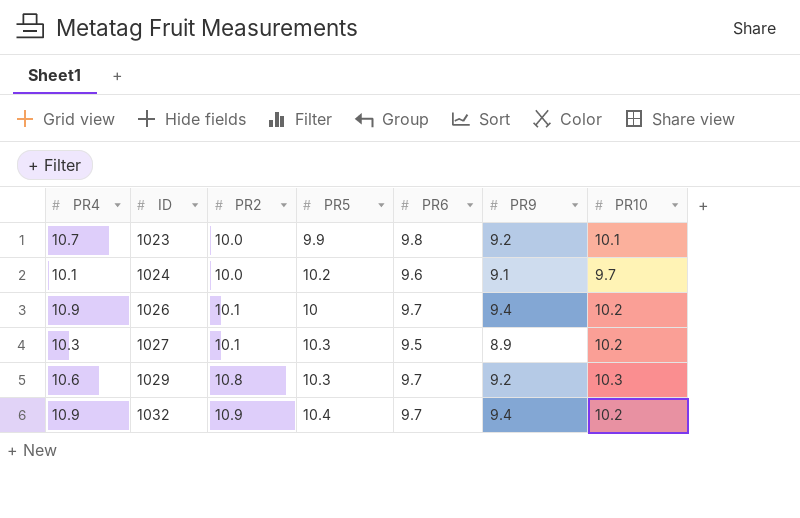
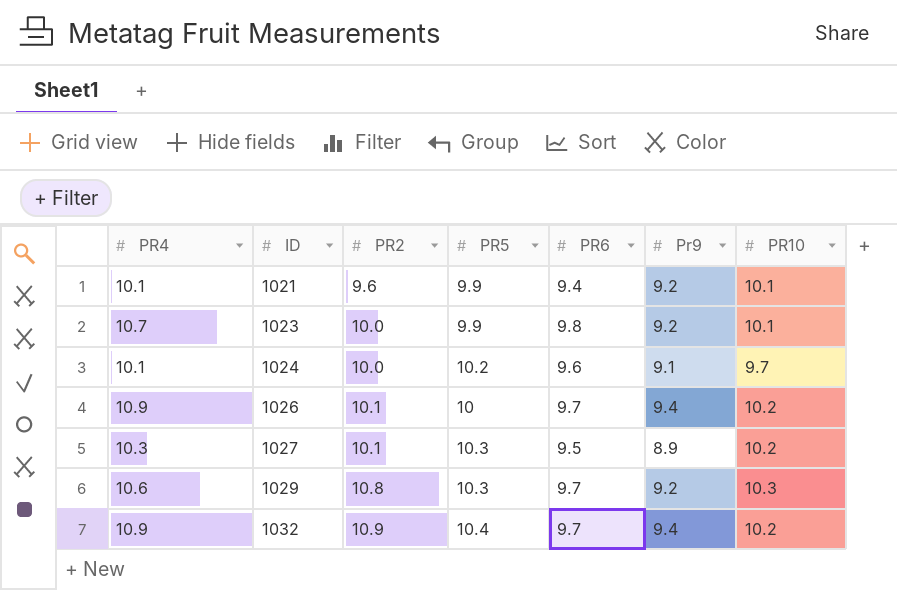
column name: PR9 -> Pr9
row 1021: none -> 10.1 | 9.6 | 9.9 | 9.4 | 9.2 | 10.1

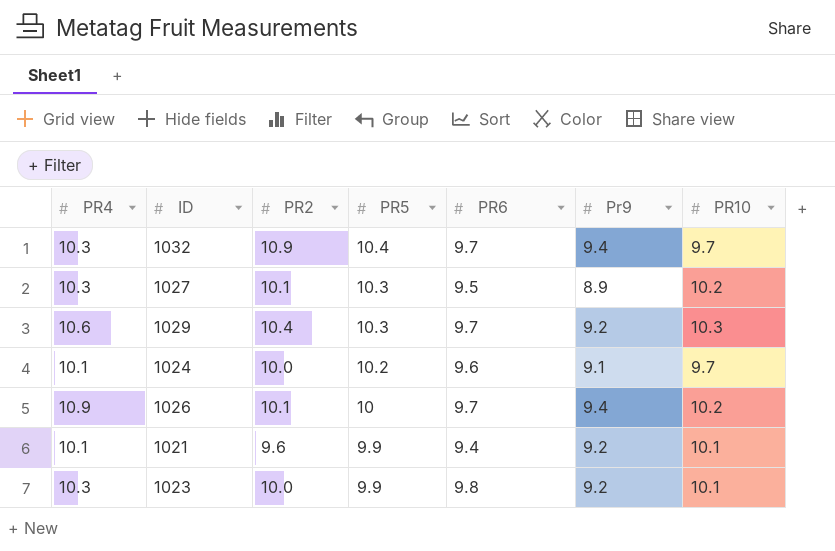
row order: ID ascending -> PR5 descending
1032 | PR4: 10.9 -> 10.3
1032 | PR10: 10.2 -> 9.7
1029 | PR2: 10.8 -> 10.4
1023 | PR4: 10.7 -> 10.3

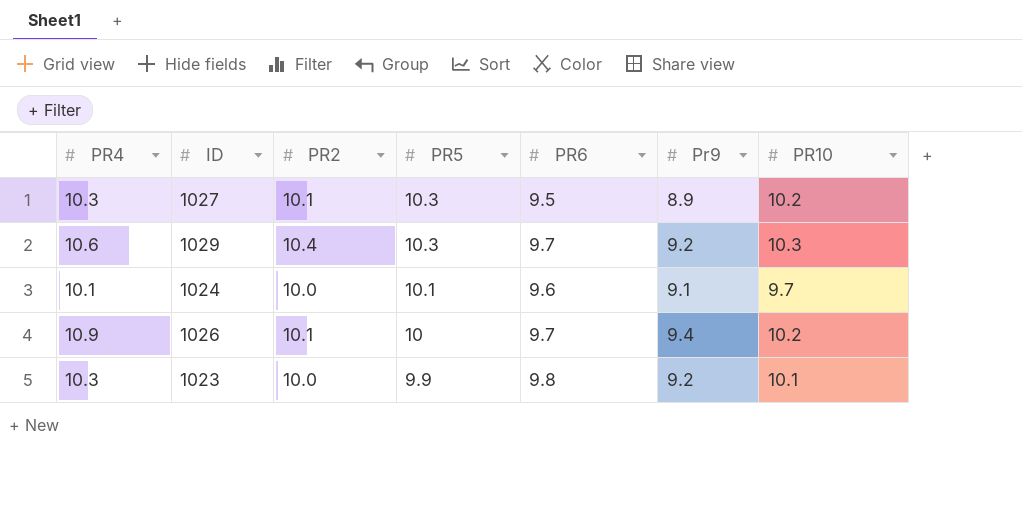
row 1032: 10.3 | 10.9 | 10.4 | 9.7 | 9.4 | 9.7 -> none
row 1021: 10.1 | 9.6 | 9.9 | 9.4 | 9.2 | 10.1 -> none
1024 | PR5: 10.2 -> 10.1

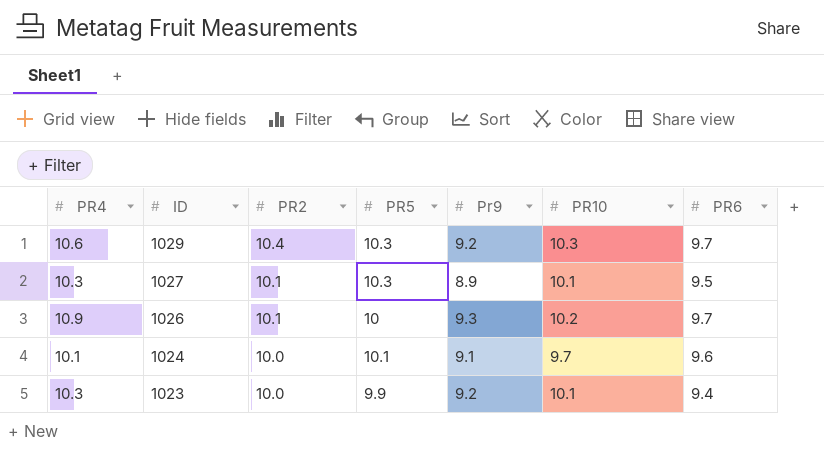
row order: PR5 descending -> ID descending
column PR6 | position: 5 -> 7
1027 | PR10: 10.2 -> 10.1
1026 | Pr9: 9.4 -> 9.3
1023 | PR6: 9.8 -> 9.4

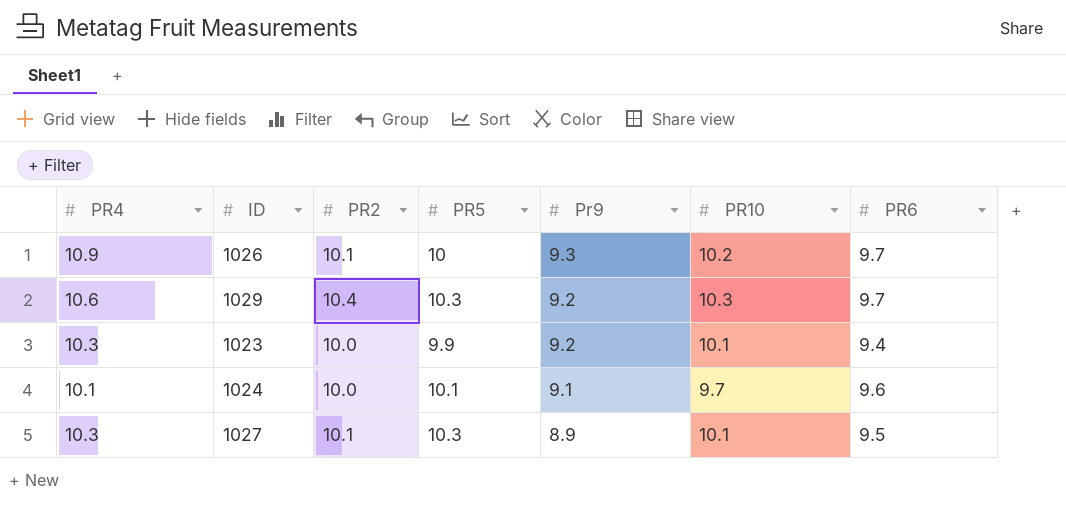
row order: ID descending -> Pr9 descending

